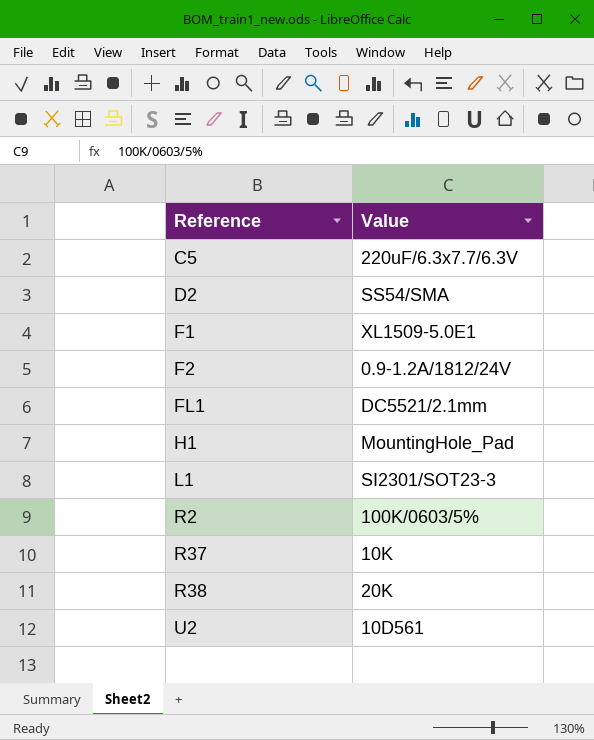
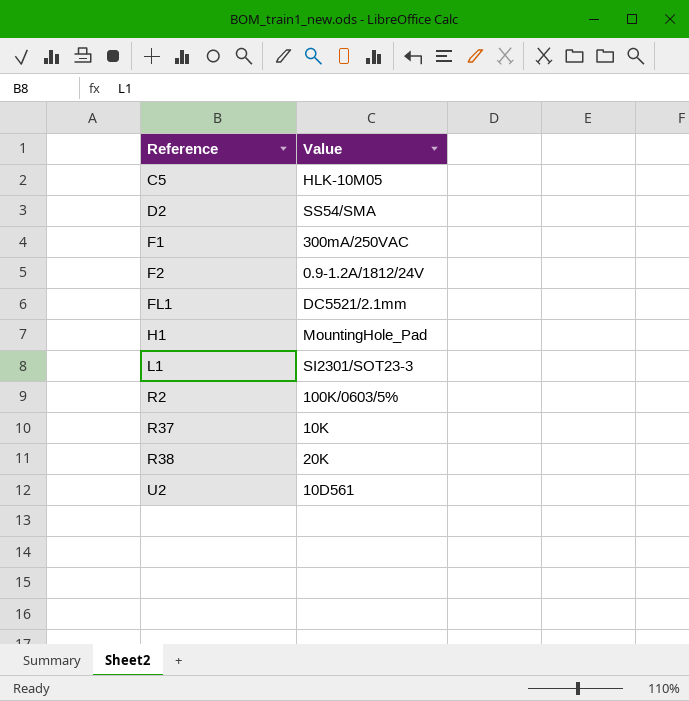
C5 | Value: 220uF/6.3x7.7/6.3V -> HLK-10M05
F1 | Value: XL1509-5.0E1 -> 300mA/250VAC

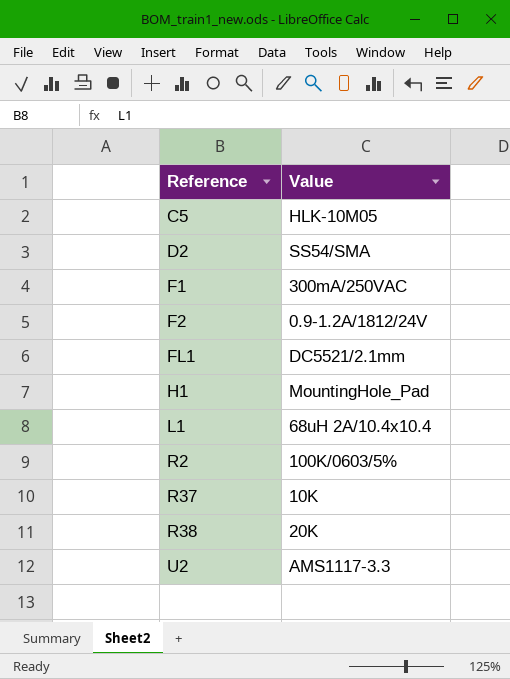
L1 | Value: SI2301/SOT23-3 -> 68uH 2A/10.4x10.4
U2 | Value: 10D561 -> AMS1117-3.3

